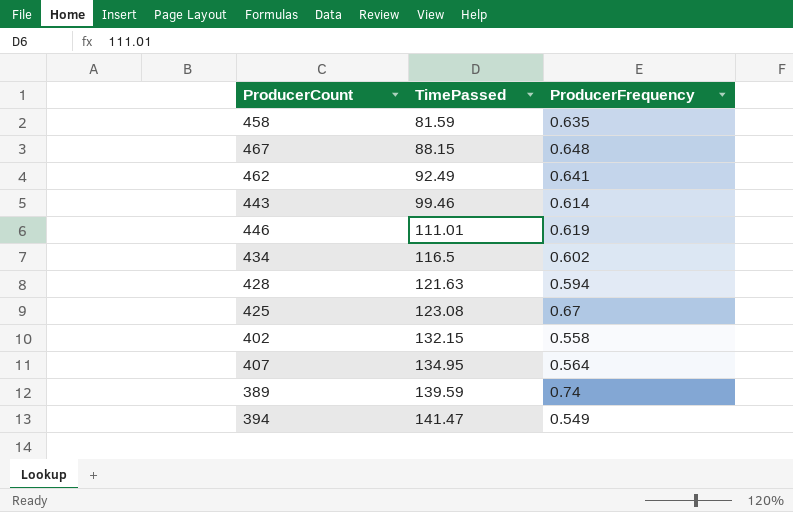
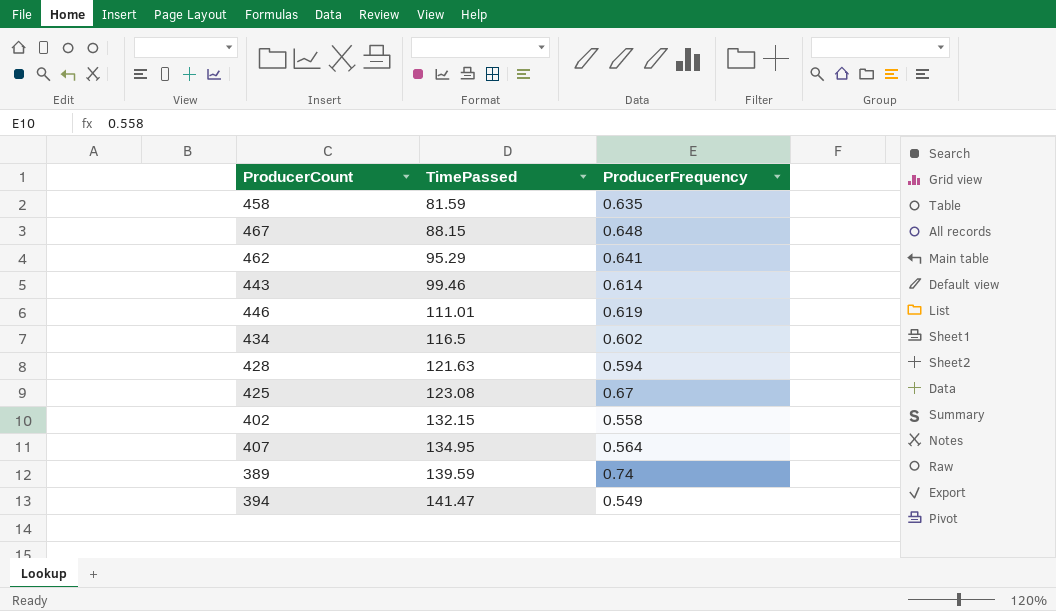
462 | TimePassed: 92.49 -> 95.29

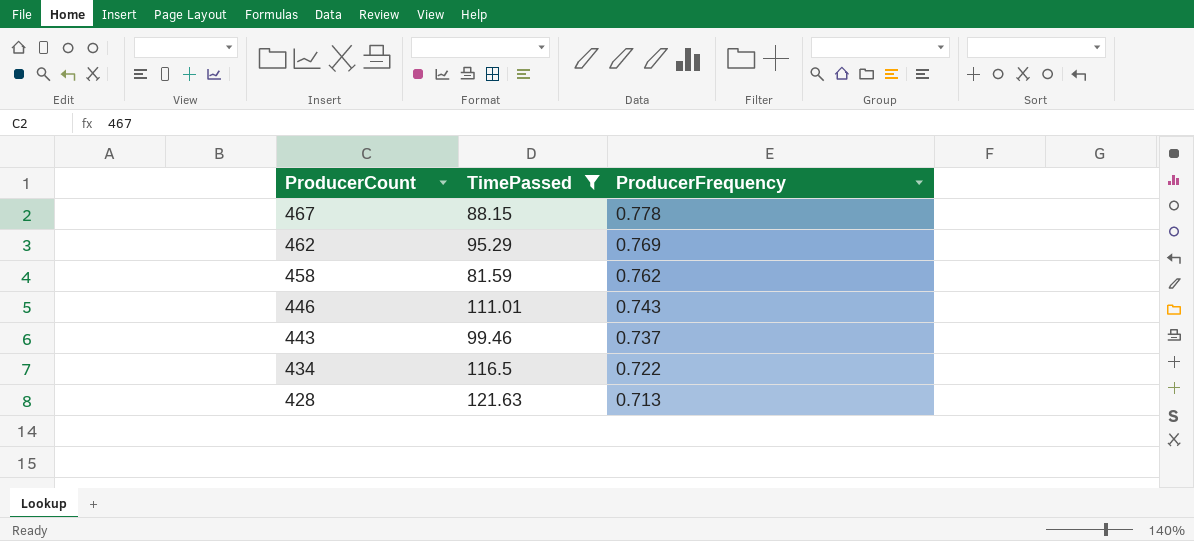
filter: none -> TimePassed <= 121.63
row order: TimePassed ascending -> ProducerCount descending
467 | ProducerFrequency: 0.648 -> 0.778
462 | ProducerFrequency: 0.641 -> 0.769
458 | ProducerFrequency: 0.635 -> 0.762
446 | ProducerFrequency: 0.619 -> 0.743
443 | ProducerFrequency: 0.614 -> 0.737
434 | ProducerFrequency: 0.602 -> 0.722
428 | ProducerFrequency: 0.594 -> 0.713

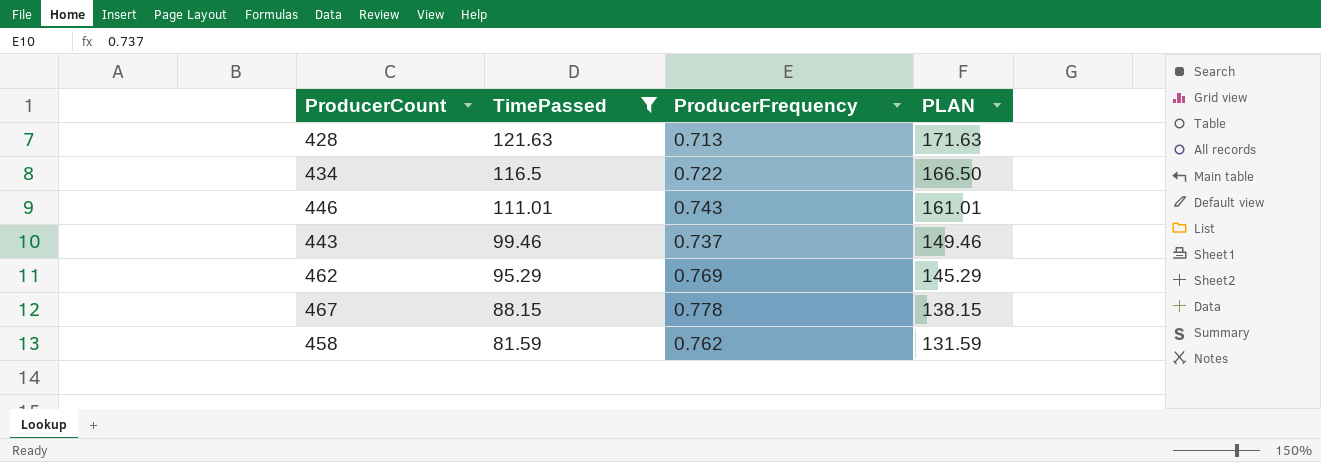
row order: ProducerCount descending -> TimePassed descending
column PLAN | formula: none -> [TimePassed] + 50

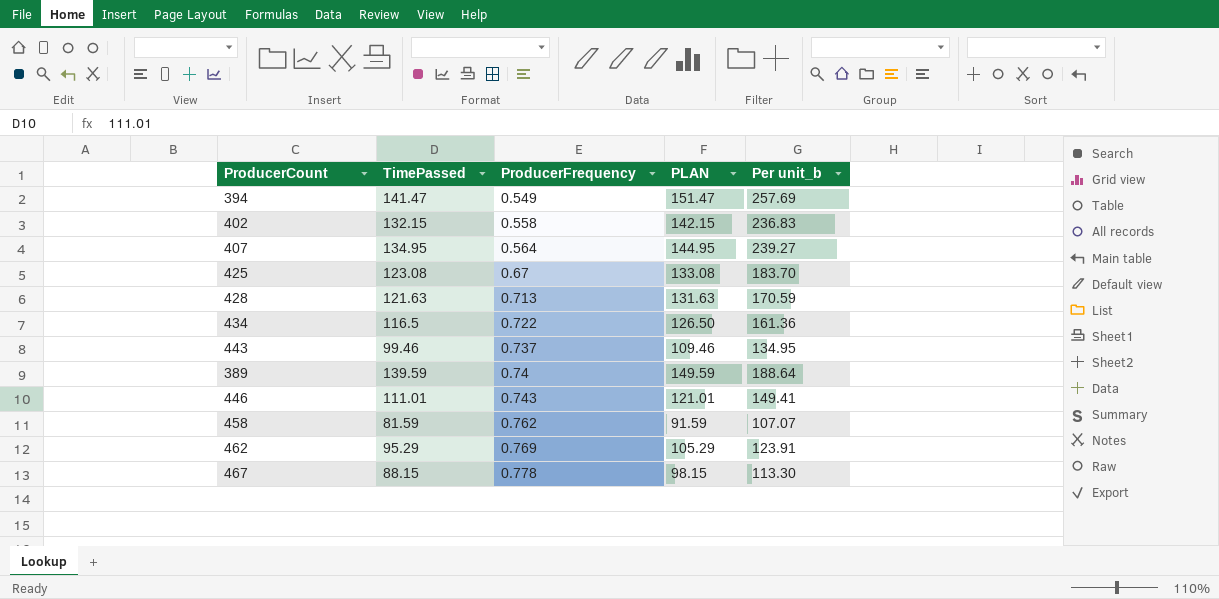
filter: TimePassed <= 121.63 -> none
row order: TimePassed descending -> ProducerFrequency ascending
column PLAN | formula: [TimePassed] + 50 -> [TimePassed] + 10
column Per unit_b | formula: none -> [TimePassed] / [ProducerFrequency]

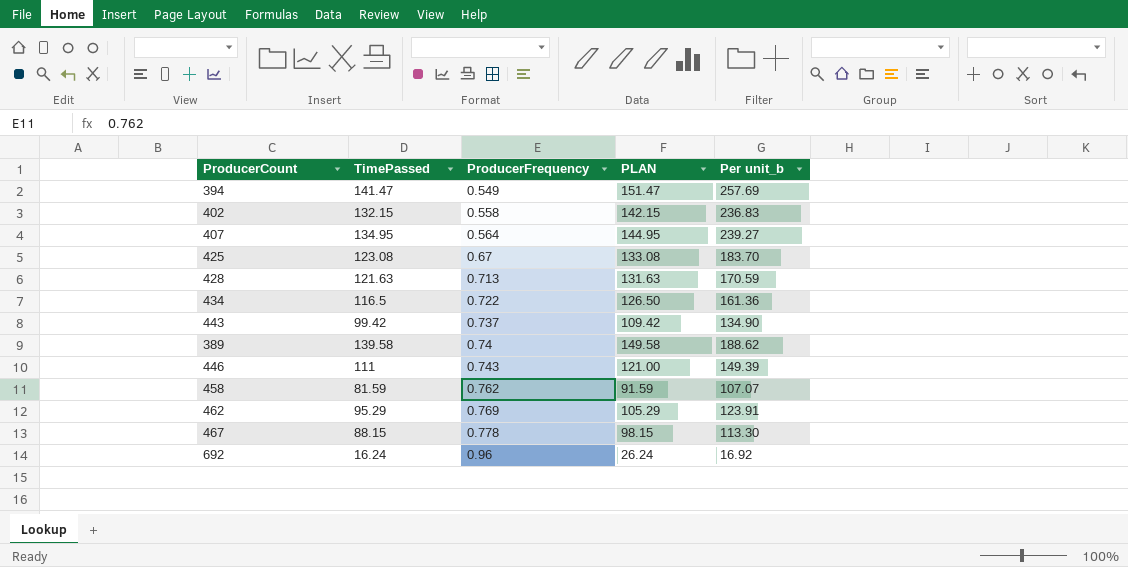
443 | TimePassed: 99.46 -> 99.42
443 | PLAN: 109.46 -> 109.42
443 | Per unit_b: 134.95 -> 134.90
389 | TimePassed: 139.59 -> 139.58
389 | PLAN: 149.59 -> 149.58
389 | Per unit_b: 188.64 -> 188.62
446 | TimePassed: 111.01 -> 111
446 | PLAN: 121.01 -> 121.00
446 | Per unit_b: 149.41 -> 149.39
row 692: none -> 16.24 | 0.96 | 26.24 | 16.92

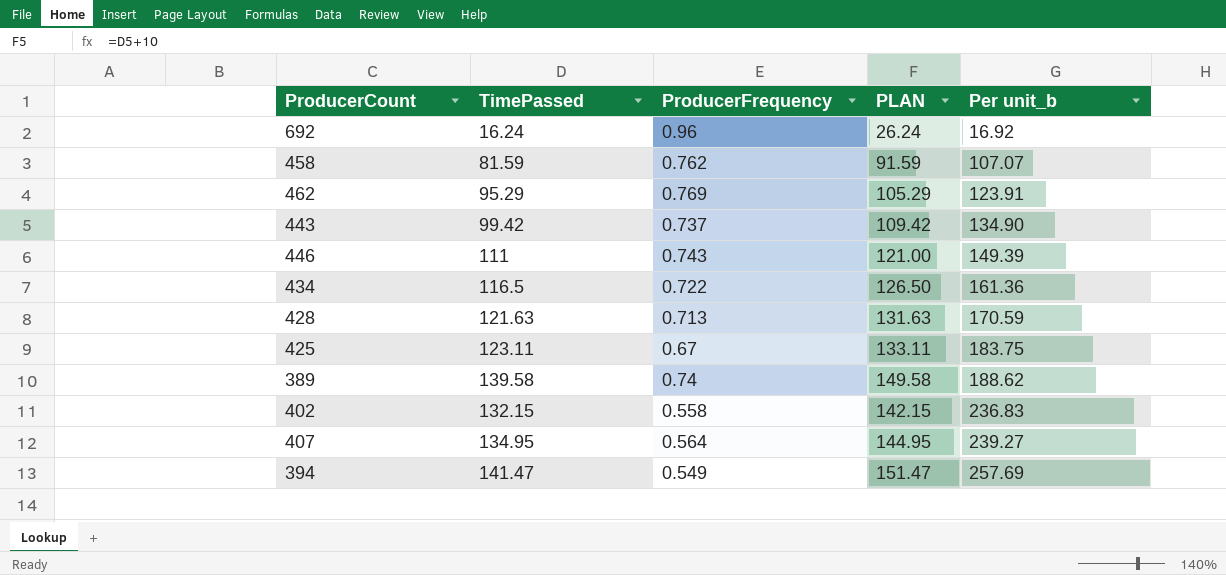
row order: ProducerFrequency ascending -> Per unit_b ascending
row 467: 88.15 | 0.778 | 98.15 | 113.30 -> none
425 | TimePassed: 123.08 -> 123.11
425 | PLAN: 133.08 -> 133.11
425 | Per unit_b: 183.70 -> 183.75

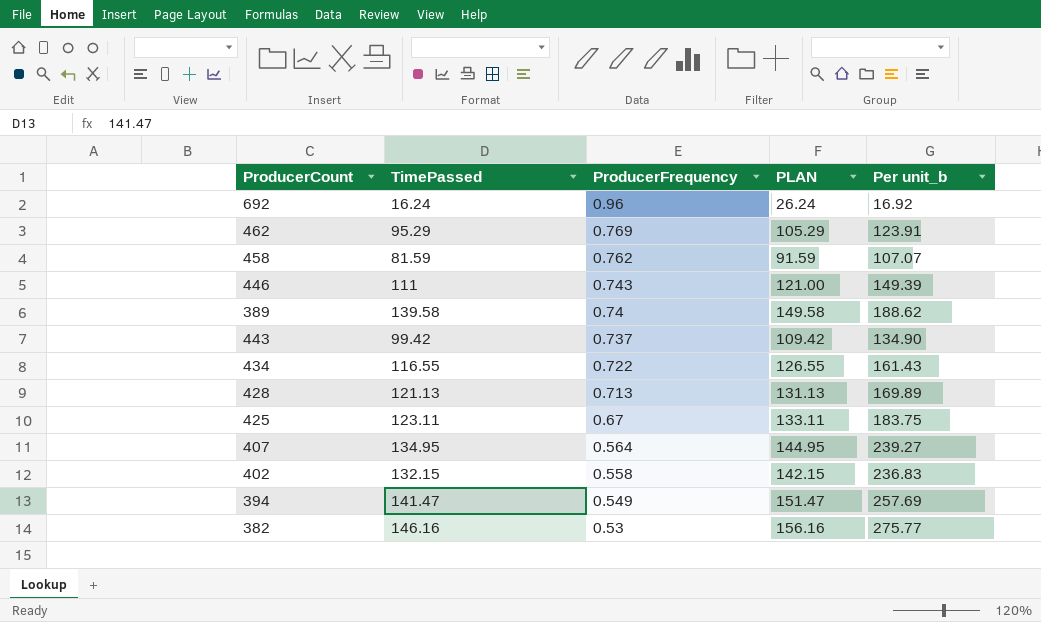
row order: Per unit_b ascending -> ProducerFrequency descending
434 | TimePassed: 116.5 -> 116.55
434 | PLAN: 126.50 -> 126.55
434 | Per unit_b: 161.36 -> 161.43
428 | TimePassed: 121.63 -> 121.13
428 | PLAN: 131.63 -> 131.13
428 | Per unit_b: 170.59 -> 169.89
row 382: none -> 146.16 | 0.53 | 156.16 | 275.77

